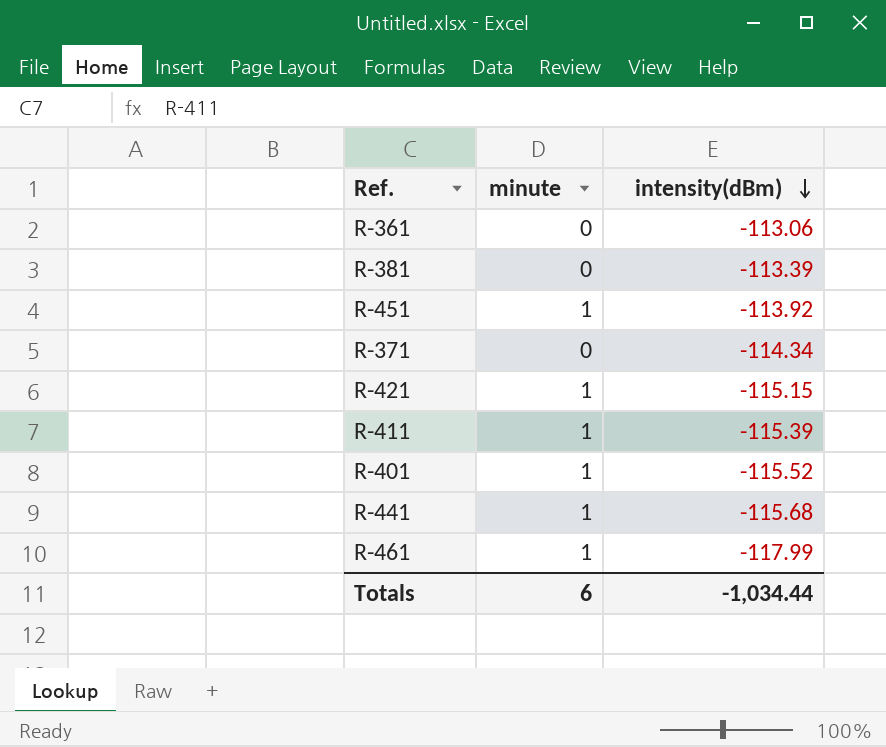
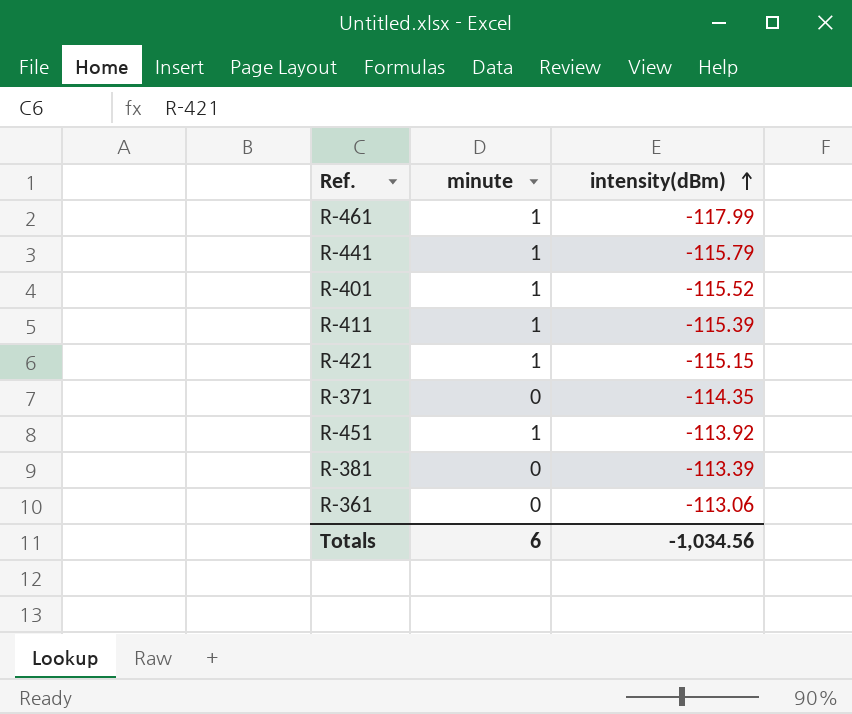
row order: intensity(dBm) descending -> intensity(dBm) ascending
R-441 | intensity(dBm): -115.68 -> -115.79
R-371 | intensity(dBm): -114.34 -> -114.35
Totals | intensity(dBm): -1,034.44 -> -1,034.56

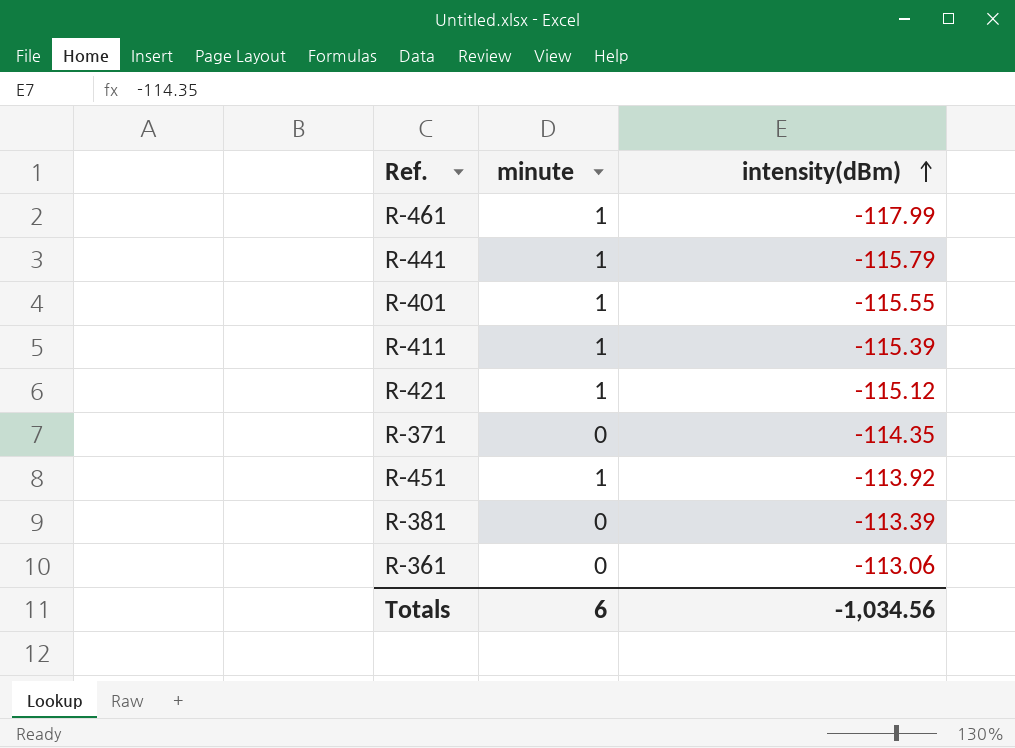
R-401 | intensity(dBm): -115.52 -> -115.55
R-421 | intensity(dBm): -115.15 -> -115.12

